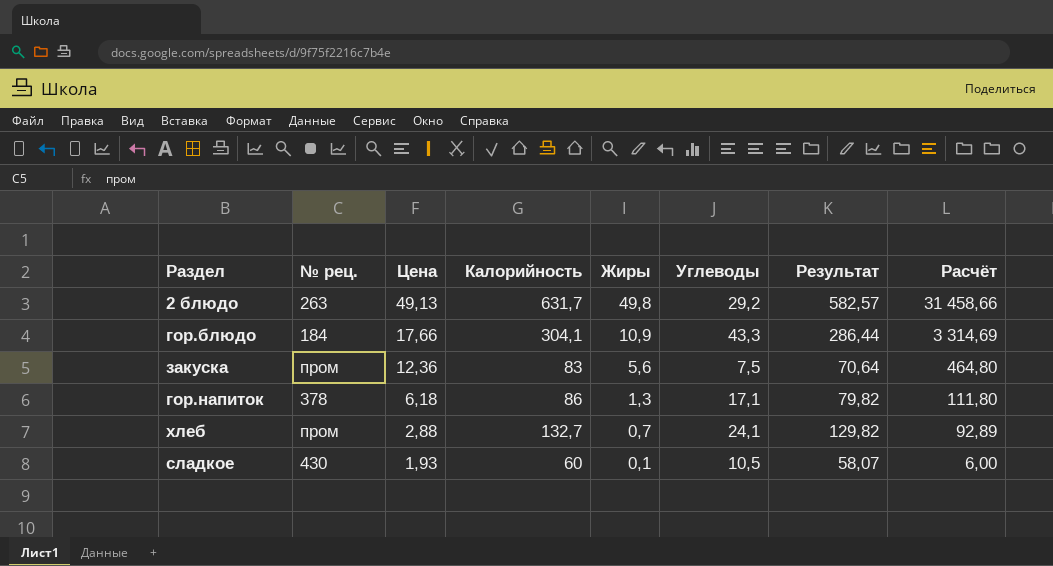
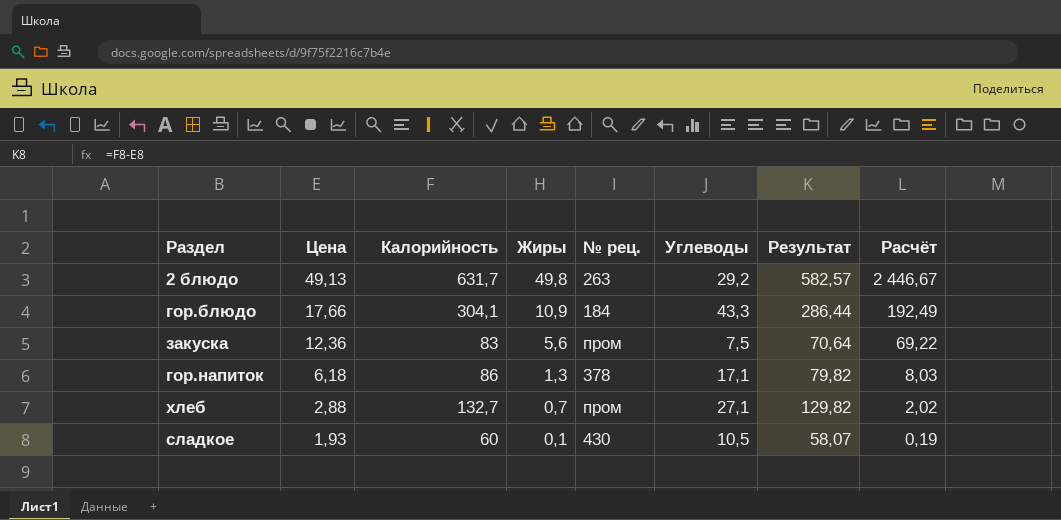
column № рец. | position: 2 -> 5
column Расчёт | formula: [Калорийность] * [Жиры] -> [Цена] * [Жиры]
хлеб | Углеводы: 24,1 -> 27,1

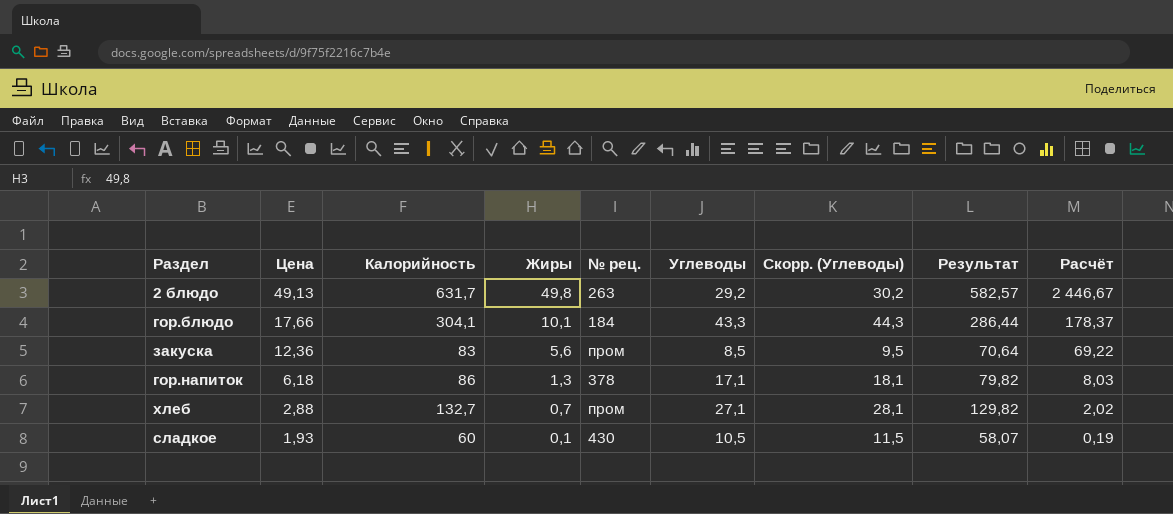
column Скорр. (Углеводы) | formula: none -> [Углеводы] + 1
гор.блюдо | Жиры: 10,9 -> 10,1
гор.блюдо | Расчёт: 192,49 -> 178,37
закуска | Углеводы: 7,5 -> 8,5

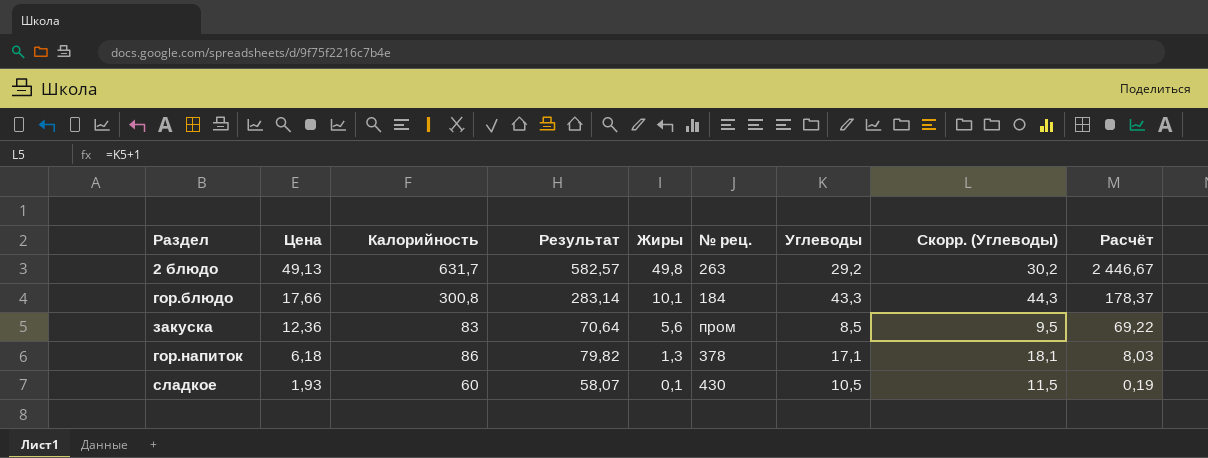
column Результат | position: 8 -> 4
row хлеб: 2,88 | 132,7 | 0,7 | пром | 27,1 | 28,1 | 129,82 | 2,02 -> none
гор.блюдо | Калорийность: 304,1 -> 300,8
гор.блюдо | Результат: 286,44 -> 283,14

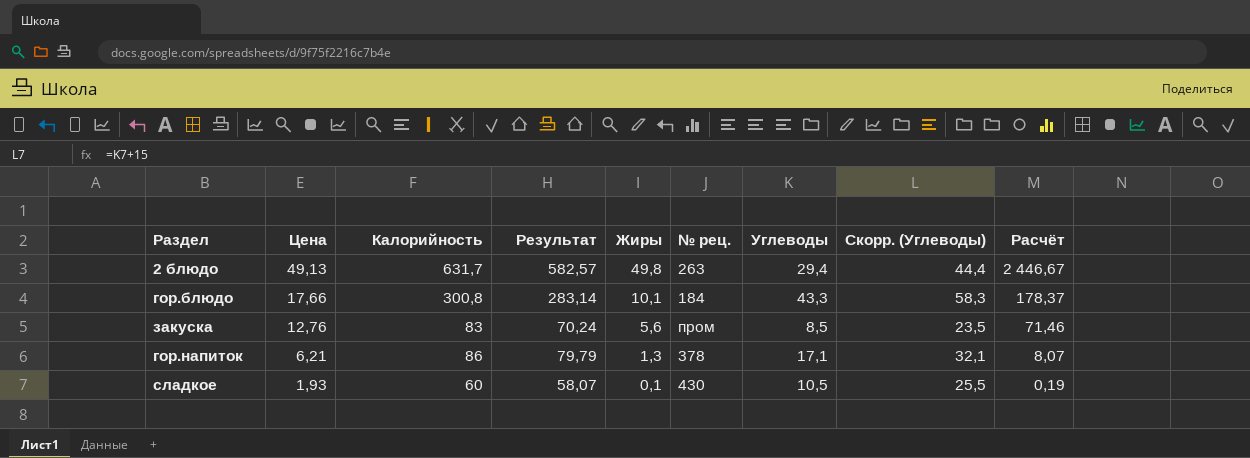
column Скорр. (Углеводы) | formula: [Углеводы] + 1 -> [Углеводы] + 15
2 блюдо | Углеводы: 29,2 -> 29,4
закуска | Цена: 12,36 -> 12,76
закуска | Результат: 70,64 -> 70,24
закуска | Расчёт: 69,22 -> 71,46
гор.напиток | Цена: 6,18 -> 6,21
гор.напиток | Результат: 79,82 -> 79,79
гор.напиток | Расчёт: 8,03 -> 8,07

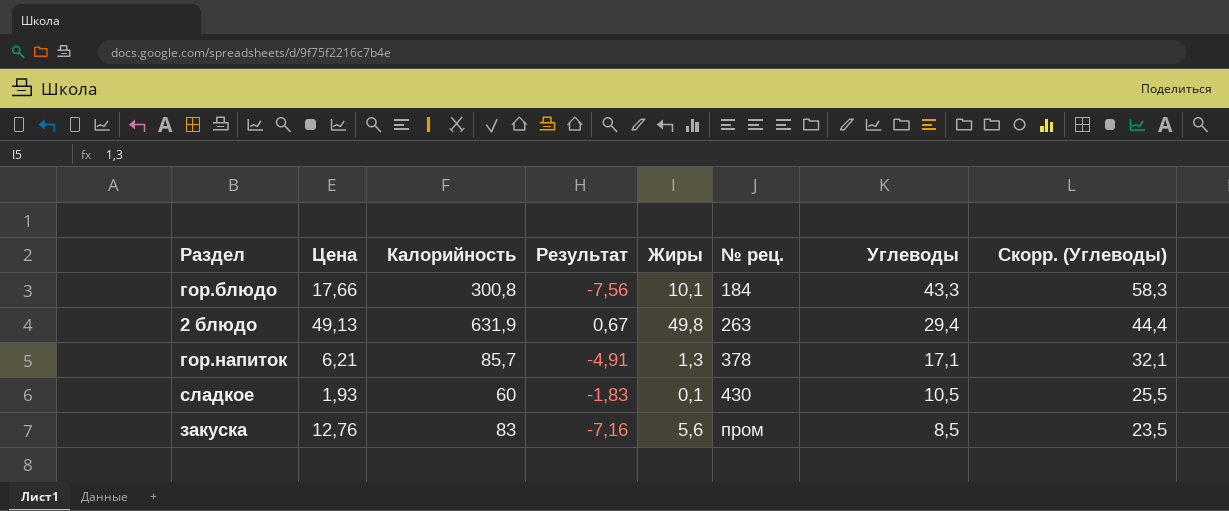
row order: Цена descending -> № рец. ascending
column Расчёт | formula: [Цена] * [Жиры] -> none
column Результат | formula: [Калорийность] - [Цена] -> [Жиры] - [Цена]
2 блюдо | Калорийность: 631,7 -> 631,9
гор.напиток | Калорийность: 86 -> 85,7

